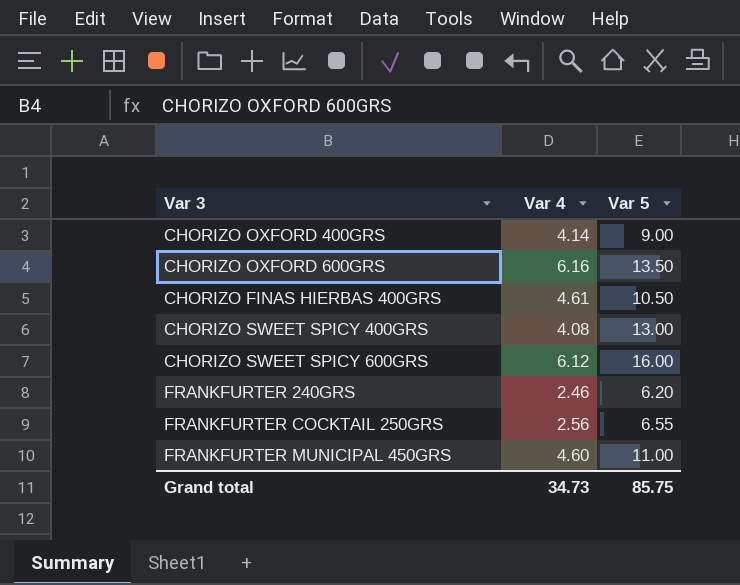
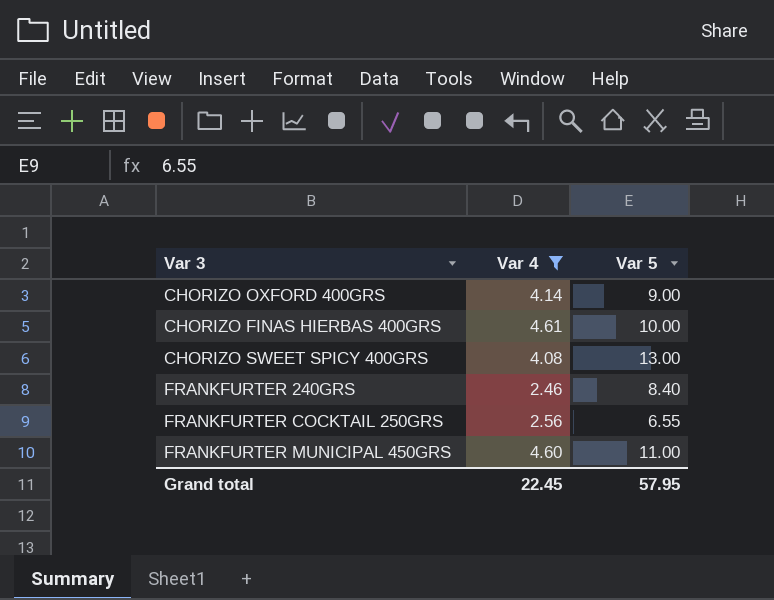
filter: none -> Var 4 <= 4.61
CHORIZO FINAS HIERBAS 400GRS | Var 5: 10.50 -> 10.00
FRANKFURTER 240GRS | Var 5: 6.20 -> 8.40
Grand total | Var 4: 34.73 -> 22.45
Grand total | Var 5: 85.75 -> 57.95

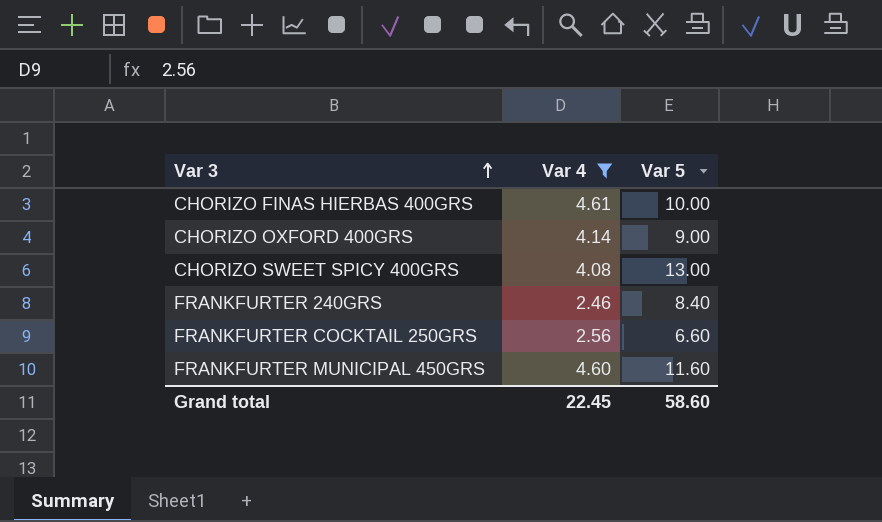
row order: none -> Var 3 ascending
FRANKFURTER COCKTAIL 250GRS | Var 5: 6.55 -> 6.60
FRANKFURTER MUNICIPAL 450GRS | Var 5: 11.00 -> 11.60
Grand total | Var 5: 57.95 -> 58.60

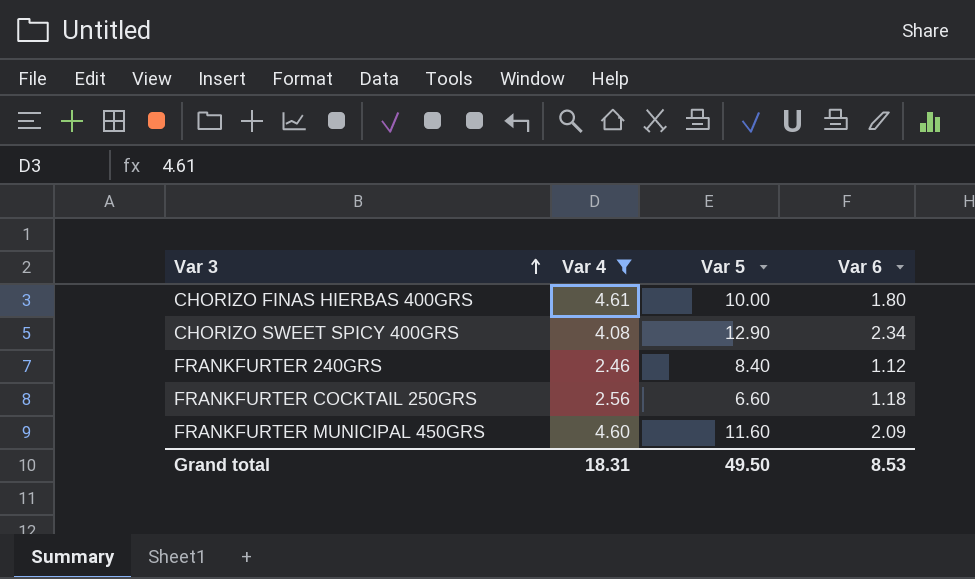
column Var 6 | position: none -> 4
row CHORIZO OXFORD 400GRS: 4.14 | 9.00 -> none
CHORIZO SWEET SPICY 400GRS | Var 5: 13.00 -> 12.90
Grand total | Var 4: 22.45 -> 18.31
Grand total | Var 5: 58.60 -> 49.50

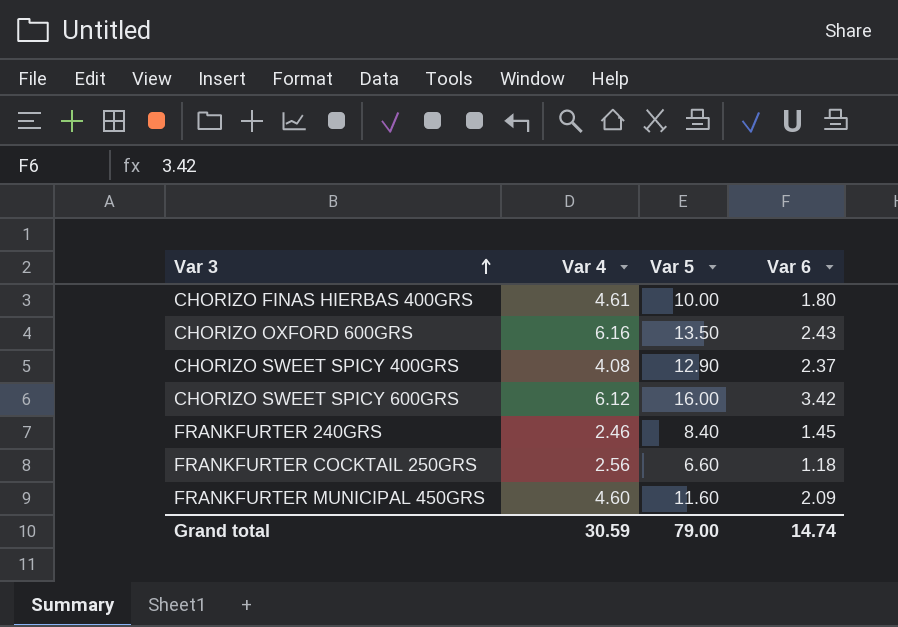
filter: Var 4 <= 4.61 -> none
CHORIZO SWEET SPICY 400GRS | Var 6: 2.34 -> 2.37
FRANKFURTER 240GRS | Var 6: 1.12 -> 1.45
Grand total | Var 4: 18.31 -> 30.59
Grand total | Var 5: 49.50 -> 79.00
Grand total | Var 6: 8.53 -> 14.74

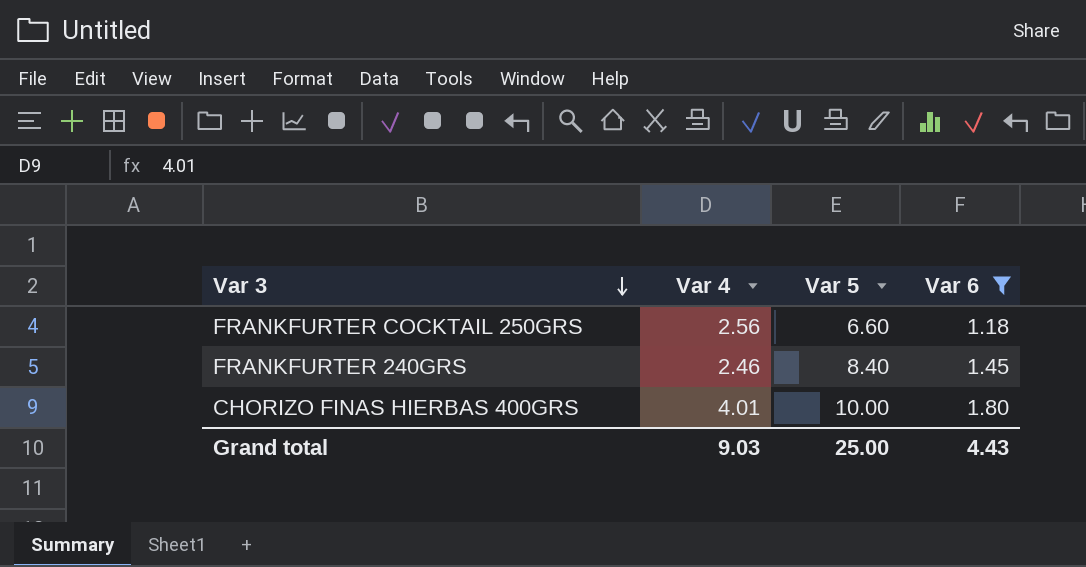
filter: none -> Var 6 <= 1.80
row order: Var 3 ascending -> Var 3 descending
CHORIZO FINAS HIERBAS 400GRS | Var 4: 4.61 -> 4.01
Grand total | Var 4: 30.59 -> 9.03
Grand total | Var 5: 79.00 -> 25.00
Grand total | Var 6: 14.74 -> 4.43

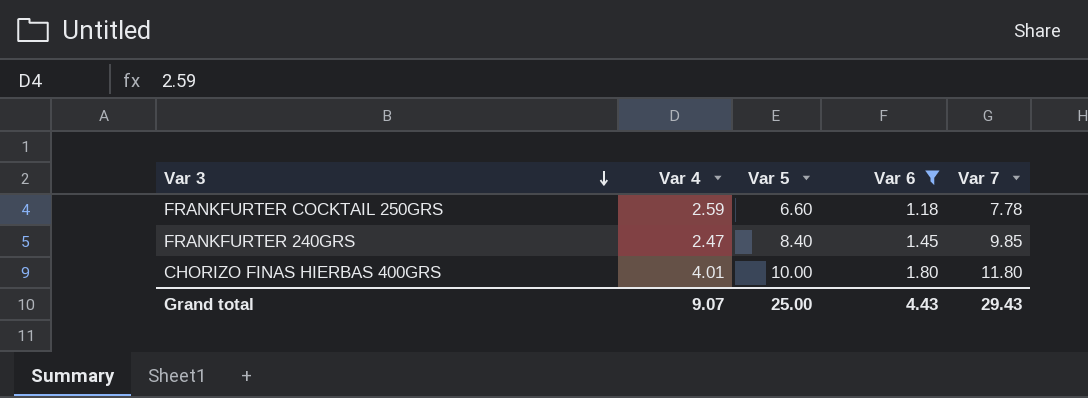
column Var 7 | formula: none -> [Var 5] + [Var 6]
FRANKFURTER COCKTAIL 250GRS | Var 4: 2.56 -> 2.59
FRANKFURTER 240GRS | Var 4: 2.46 -> 2.47
Grand total | Var 4: 9.03 -> 9.07

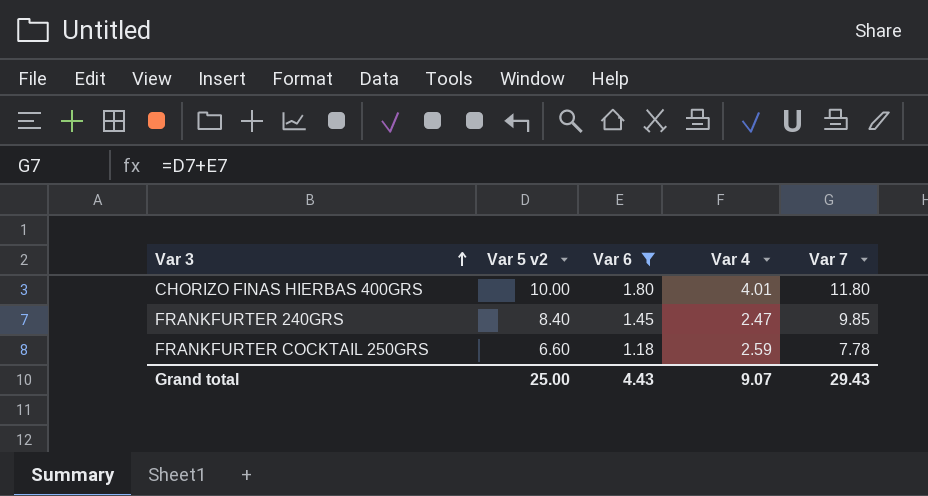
row order: Var 3 descending -> Var 3 ascending
column name: Var 5 -> Var 5 v2
column Var 4 | position: 2 -> 4

